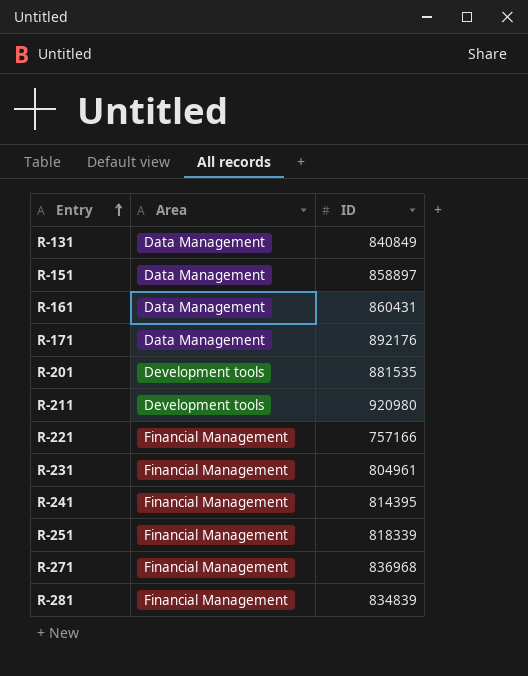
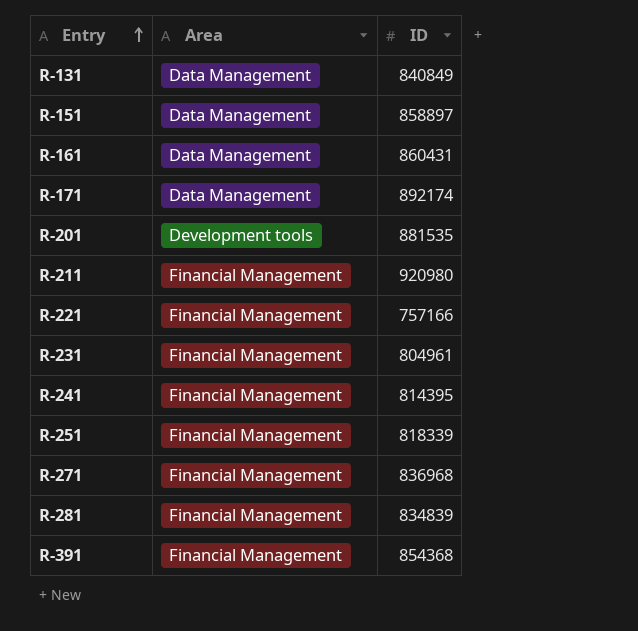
R-171 | ID: 892176 -> 892174
R-211 | Area: Development tools -> Financial Management
row R-391: none -> Financial Management | 854368

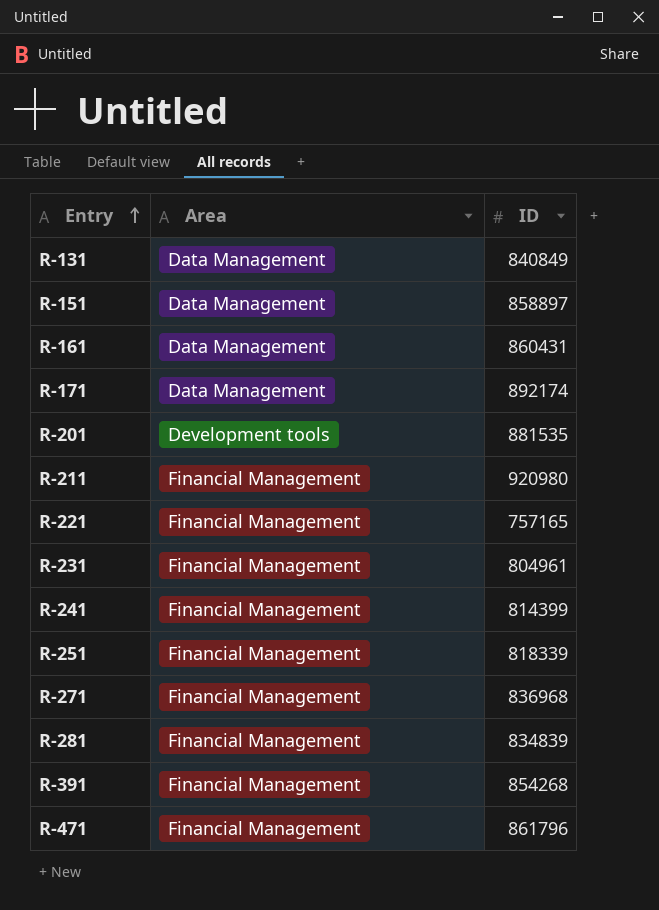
R-221 | ID: 757166 -> 757165
R-241 | ID: 814395 -> 814399
R-391 | ID: 854368 -> 854268
row R-471: none -> Financial Management | 861796

